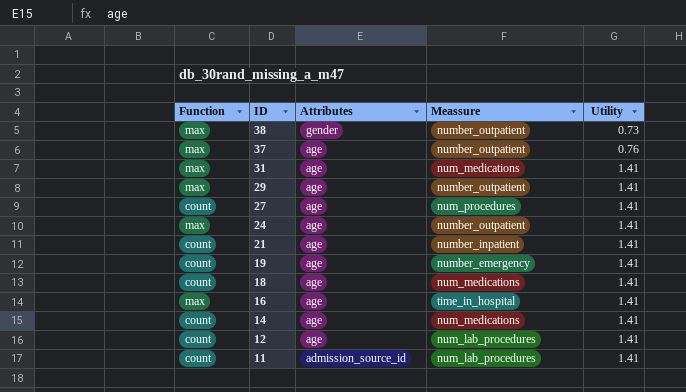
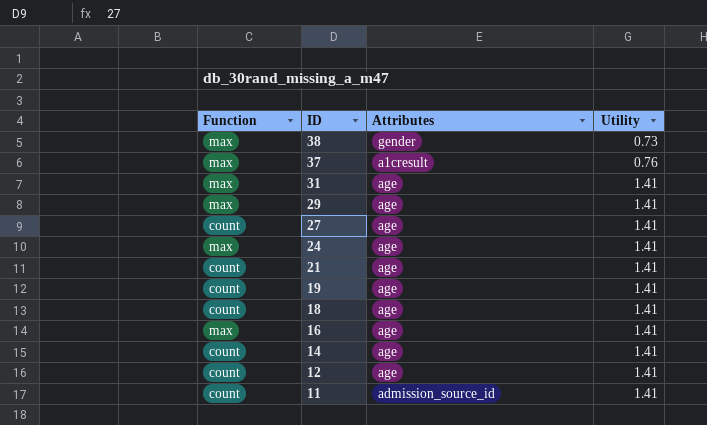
column Meassure | position: 4 -> none
37 | Attributes: age -> a1cresult

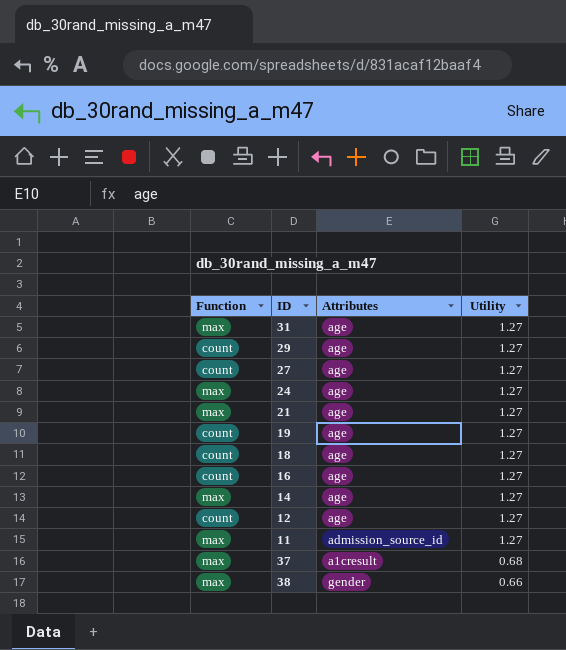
row order: ID descending -> Utility descending
31 | Utility: 1.41 -> 1.27
29 | Function: max -> count
29 | Utility: 1.41 -> 1.27
27 | Utility: 1.41 -> 1.27
24 | Utility: 1.41 -> 1.27
21 | Function: count -> max
21 | Utility: 1.41 -> 1.27
19 | Utility: 1.41 -> 1.27
18 | Utility: 1.41 -> 1.27
16 | Function: max -> count
16 | Utility: 1.41 -> 1.27
14 | Function: count -> max
14 | Utility: 1.41 -> 1.27
12 | Utility: 1.41 -> 1.27
11 | Function: count -> max
11 | Utility: 1.41 -> 1.27
37 | Utility: 0.76 -> 0.68
38 | Utility: 0.73 -> 0.66

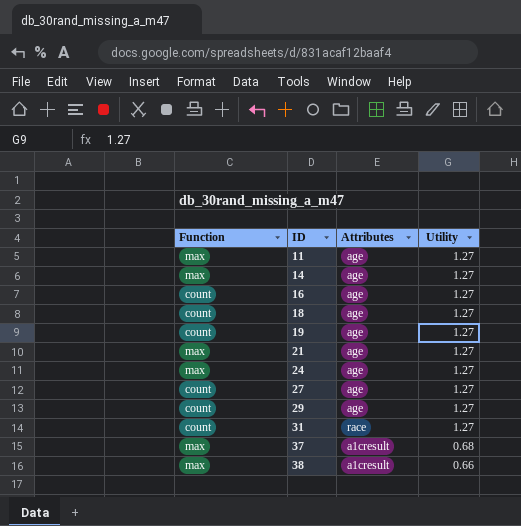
row order: Utility descending -> ID ascending
row 12: count | age | 1.27 -> none
11 | Attributes: admission_source_id -> age
31 | Function: max -> count
31 | Attributes: age -> race
38 | Attributes: gender -> a1cresult

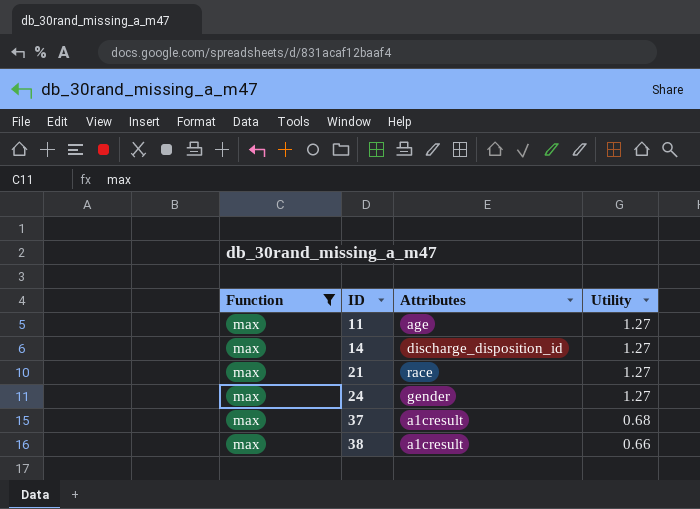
filter: none -> Function = max
14 | Attributes: age -> discharge_disposition_id
21 | Attributes: age -> race
24 | Attributes: age -> gender

